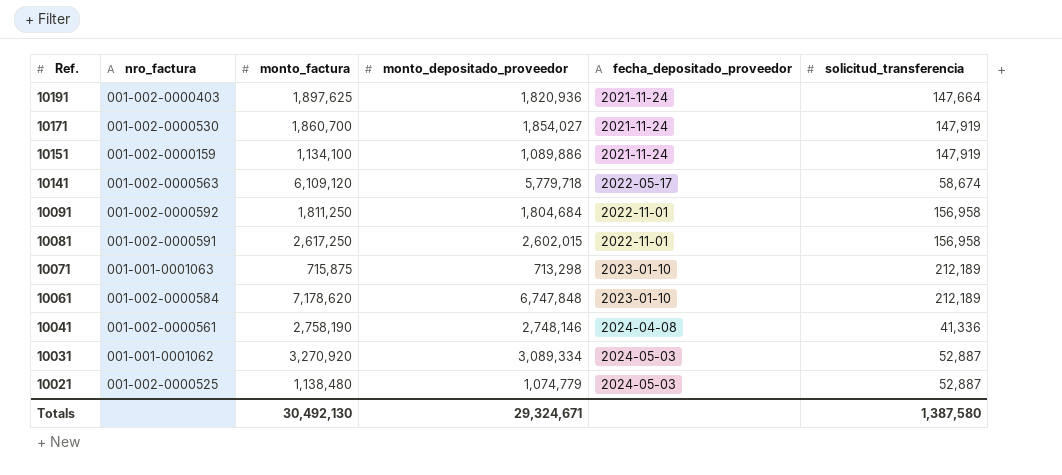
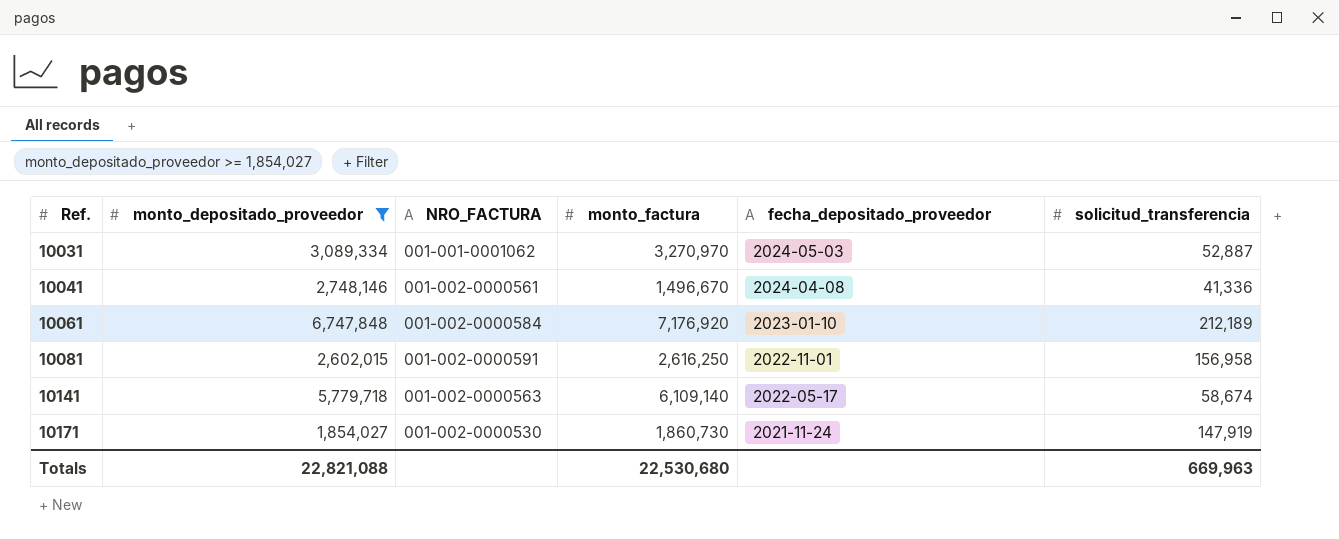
filter: none -> monto_depositado_proveedor >= 1,854,027
row order: Ref. descending -> Ref. ascending
column monto_depositado_proveedor | position: 4 -> 2
column name: nro_factura -> NRO_FACTURA
10031 | monto_factura: 3,270,920 -> 3,270,970
10041 | monto_factura: 2,758,190 -> 1,496,670
10061 | monto_factura: 7,178,620 -> 7,176,920
10081 | monto_factura: 2,617,250 -> 2,616,250
10141 | monto_factura: 6,109,120 -> 6,109,140
10171 | monto_factura: 1,860,700 -> 1,860,730
Totals | monto_depositado_proveedor: 29,324,671 -> 22,821,088
Totals | monto_factura: 30,492,130 -> 22,530,680
Totals | solicitud_transferencia: 1,387,580 -> 669,963

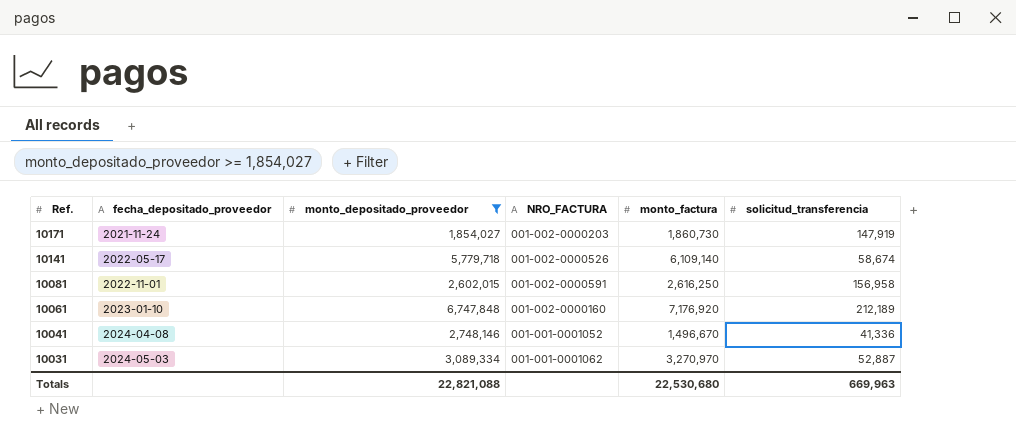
row order: Ref. ascending -> Ref. descending
column fecha_depositado_proveedor | position: 5 -> 2
10171 | NRO_FACTURA: 001-002-0000530 -> 001-002-0000203
10141 | NRO_FACTURA: 001-002-0000563 -> 001-002-0000526
10061 | NRO_FACTURA: 001-002-0000584 -> 001-002-0000160
10041 | NRO_FACTURA: 001-002-0000561 -> 001-001-0001052

